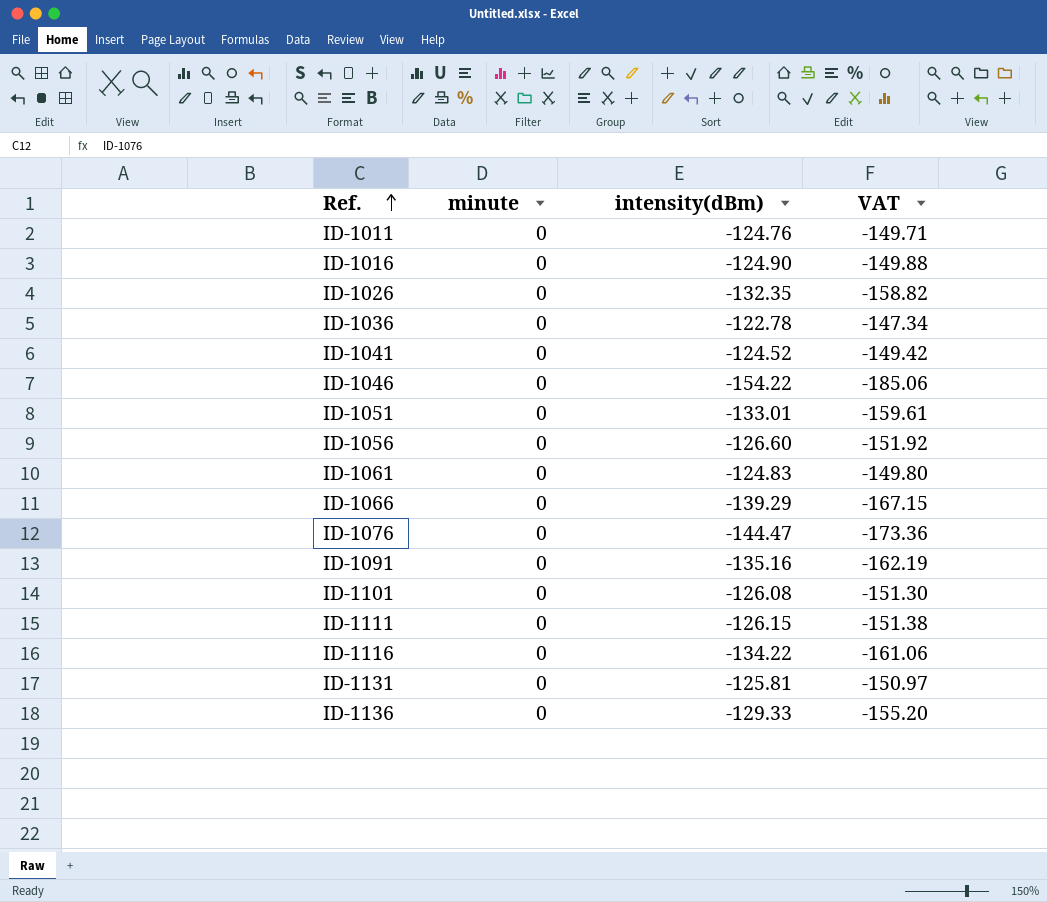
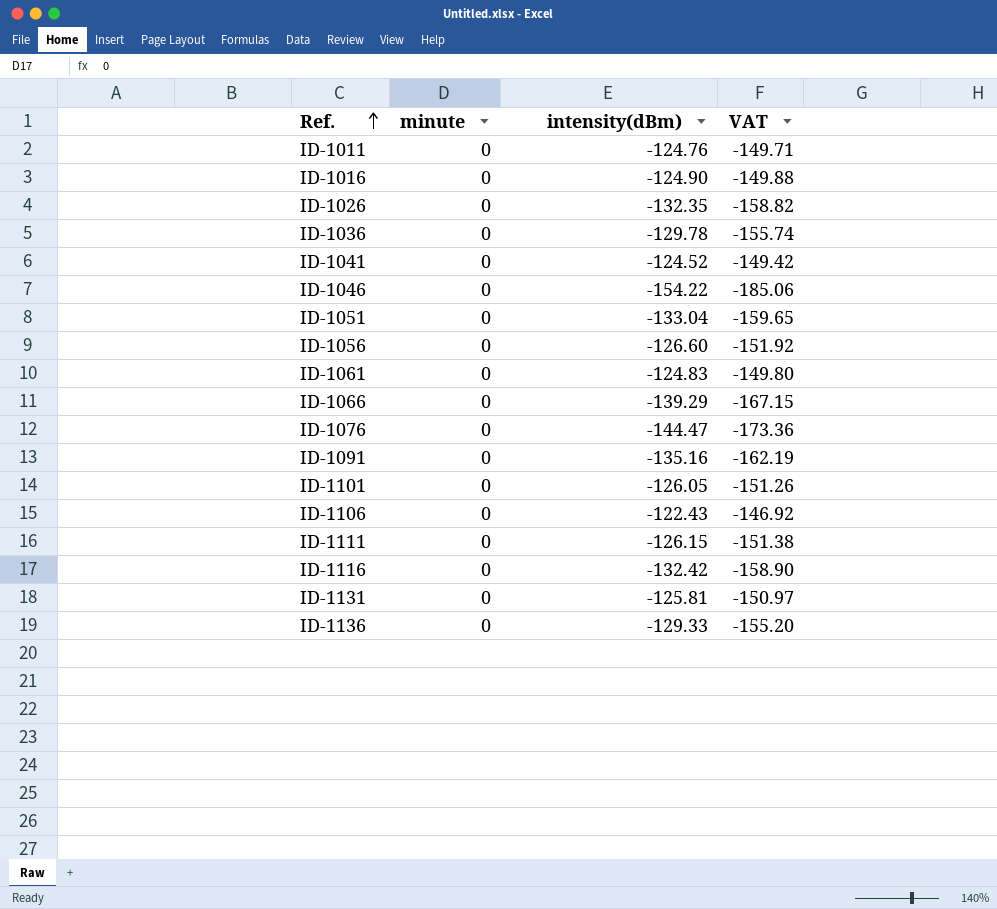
ID-1036 | intensity(dBm): -122.78 -> -129.78
ID-1036 | VAT: -147.34 -> -155.74
ID-1051 | intensity(dBm): -133.01 -> -133.04
ID-1051 | VAT: -159.61 -> -159.65
ID-1101 | intensity(dBm): -126.08 -> -126.05
ID-1101 | VAT: -151.30 -> -151.26
row ID-1106: none -> 0 | -122.43 | -146.92
ID-1116 | intensity(dBm): -134.22 -> -132.42
ID-1116 | VAT: -161.06 -> -158.90

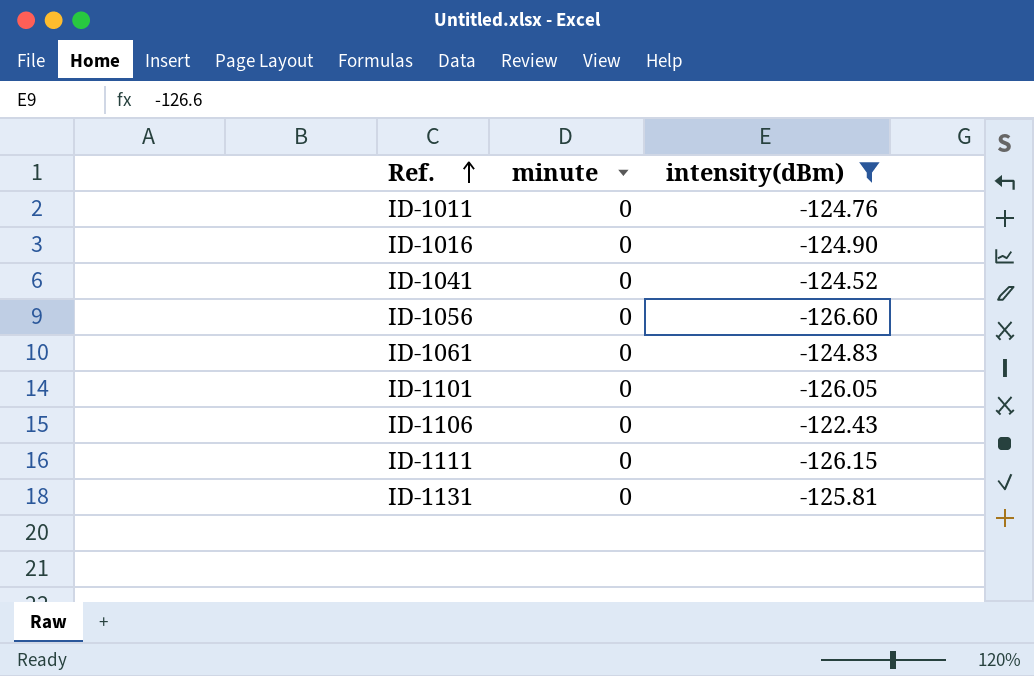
filter: none -> intensity(dBm) >= -126.60
column VAT | formula: [intensity(dBm)] * 1.2 -> none

